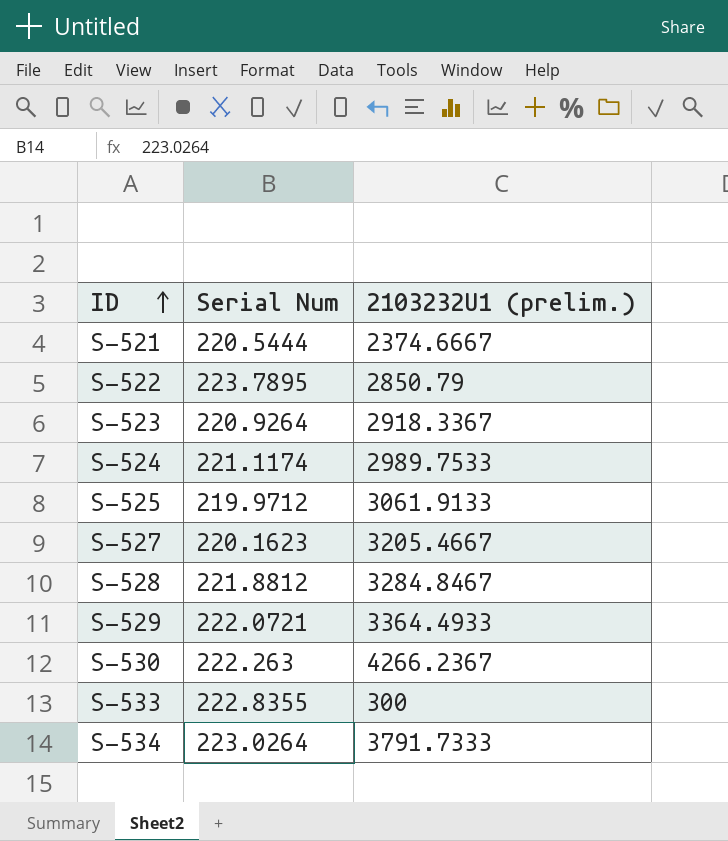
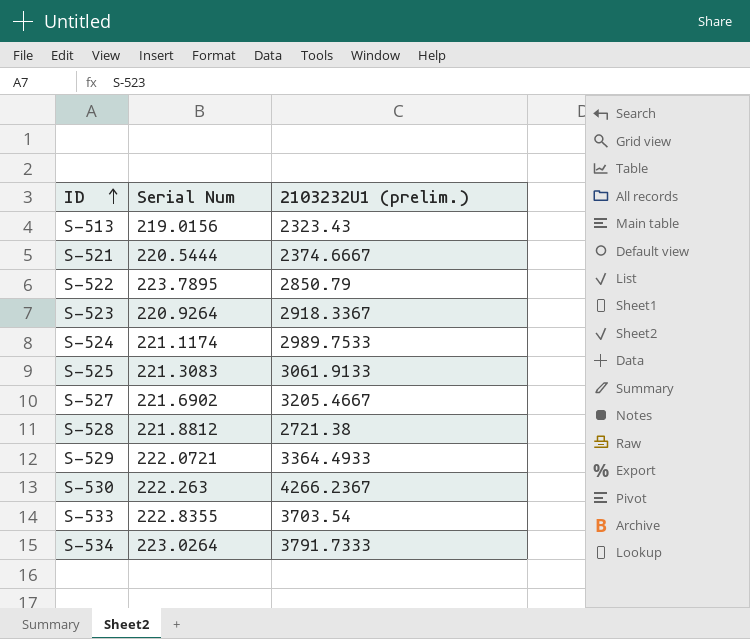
row S-513: none -> 219.0156 | 2323.43
S-525 | Serial Num: 219.9712 -> 221.3083
S-527 | Serial Num: 220.1623 -> 221.6902
S-528 | 2103232U1 (prelim.): 3284.8467 -> 2721.38
S-533 | 2103232U1 (prelim.): 300 -> 3703.54

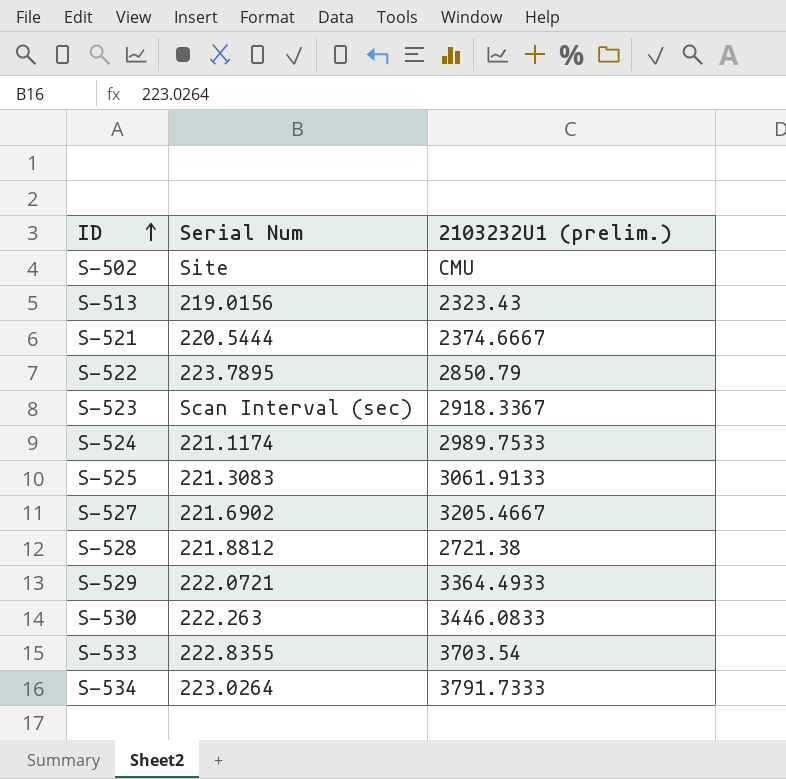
row S-502: none -> Site | CMU
S-523 | Serial Num: 220.9264 -> Scan Interval (sec)
S-530 | 2103232U1 (prelim.): 4266.2367 -> 3446.0833

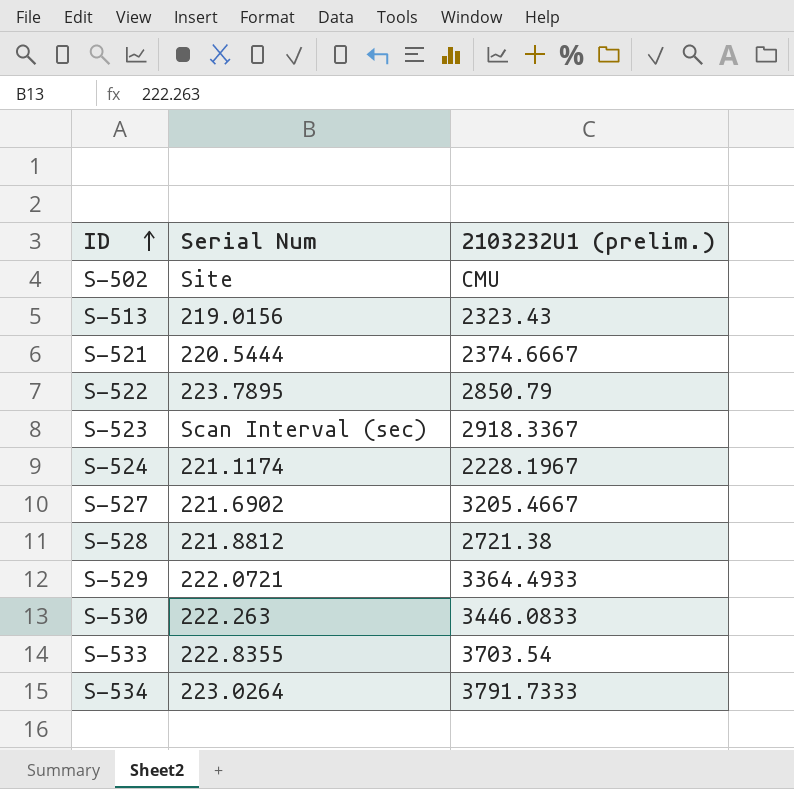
row S-525: 221.3083 | 3061.9133 -> none
S-524 | 2103232U1 (prelim.): 2989.7533 -> 2228.1967

